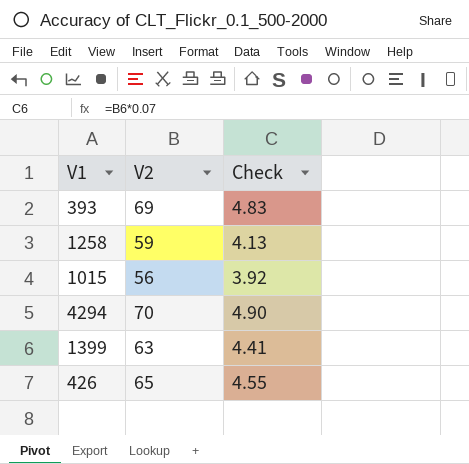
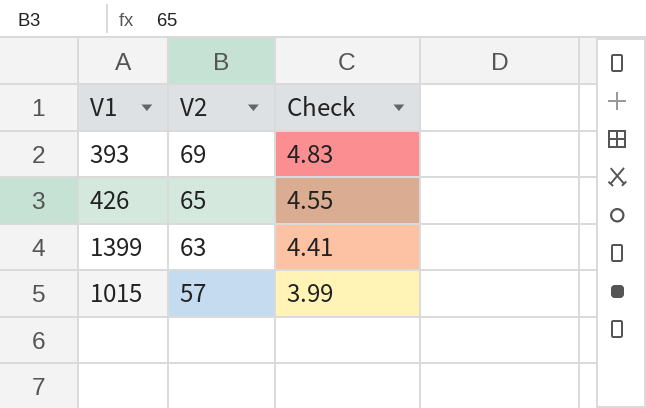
row order: none -> V2 descending
row 1258: 59 | 4.13 -> none
row 4294: 70 | 4.90 -> none
1015 | V2: 56 -> 57
1015 | Check: 3.92 -> 3.99

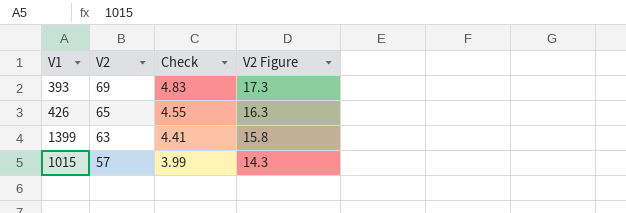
column V2 Figure | formula: none -> [V2] * 0.25

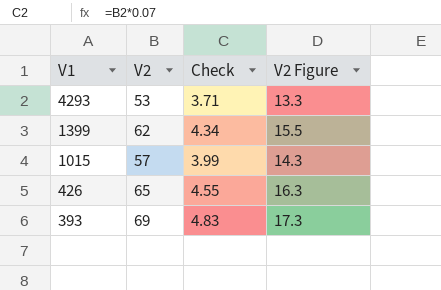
row order: V2 descending -> V1 descending
row 4293: none -> 53 | 3.71 | 13.3
1399 | V2: 63 -> 62
1399 | Check: 4.41 -> 4.34
1399 | V2 Figure: 15.8 -> 15.5

